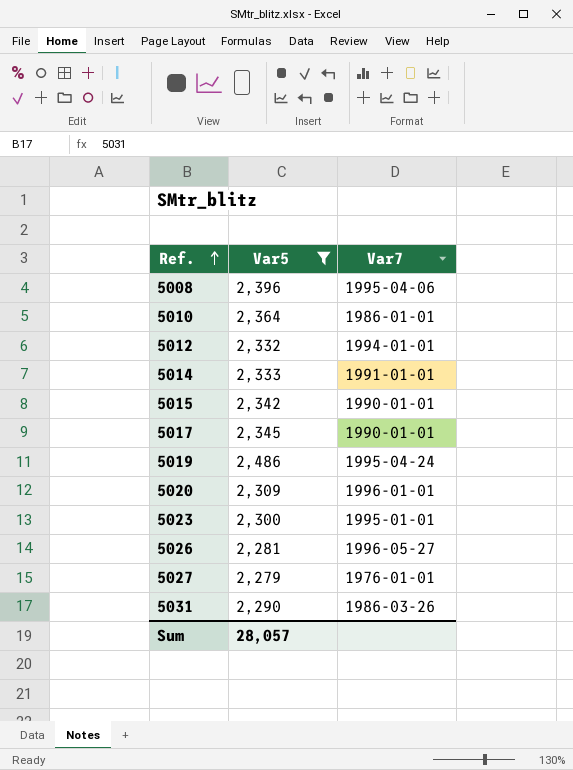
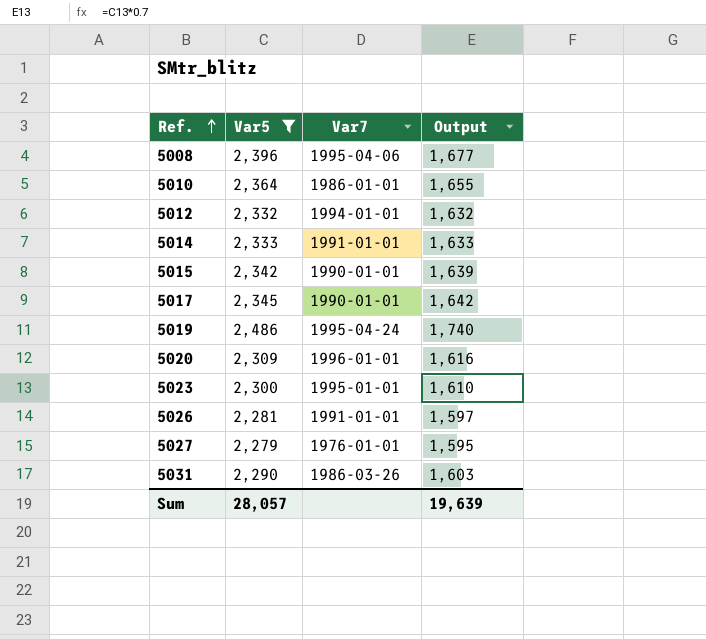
column Output | formula: none -> [Var5] * 0.7
5026 | Var7: 1996-05-27 -> 1991-01-01

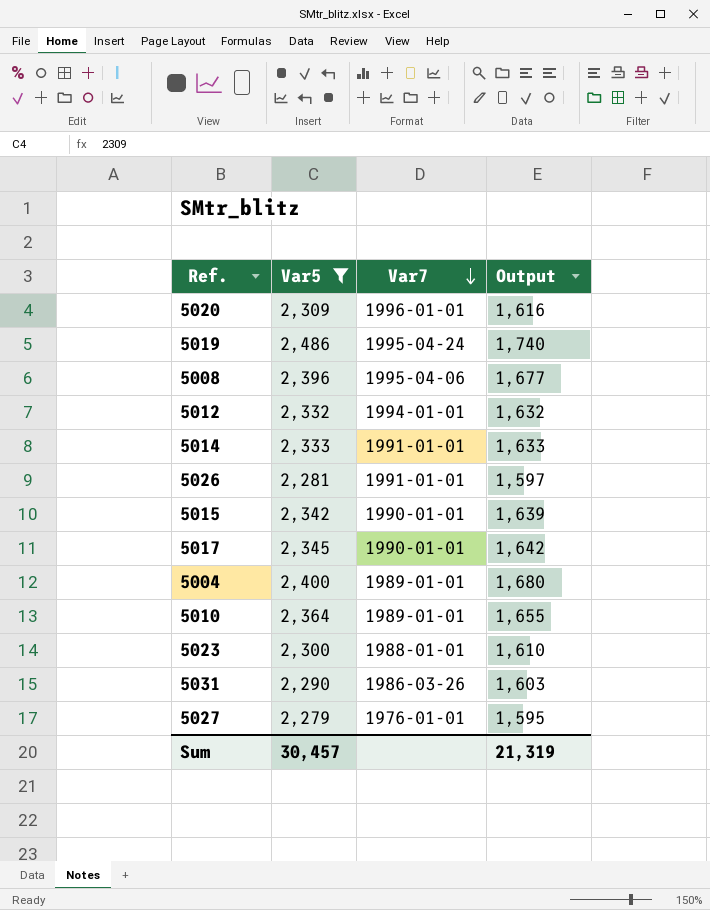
row order: Ref. ascending -> Var7 descending
row 5004: none -> 2,400 | 1989-01-01 | 1,680
5010 | Var7: 1986-01-01 -> 1989-01-01
5023 | Var7: 1995-01-01 -> 1988-01-01
Sum | Var5: 28,057 -> 30,457
Sum | Output: 19,639 -> 21,319

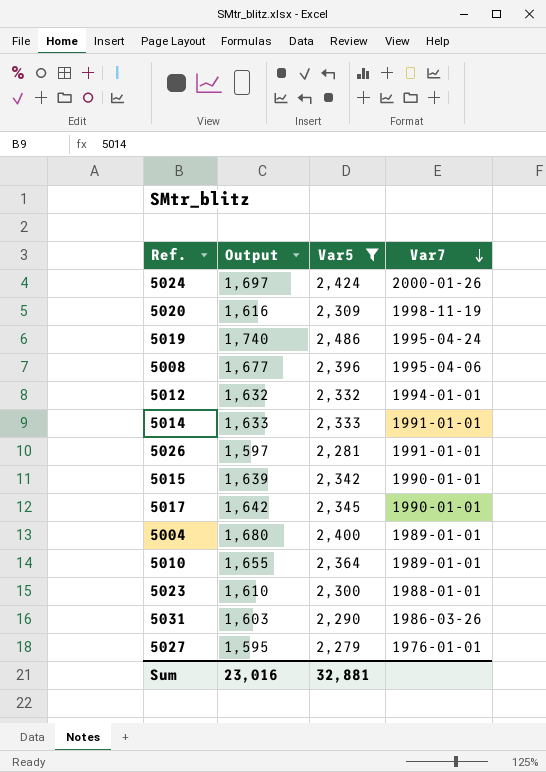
column Output | position: 4 -> 2
row 5024: none -> 1,697 | 2,424 | 2000-01-26
5020 | Var7: 1996-01-01 -> 1998-11-19
Sum | Output: 21,319 -> 23,016
Sum | Var5: 30,457 -> 32,881

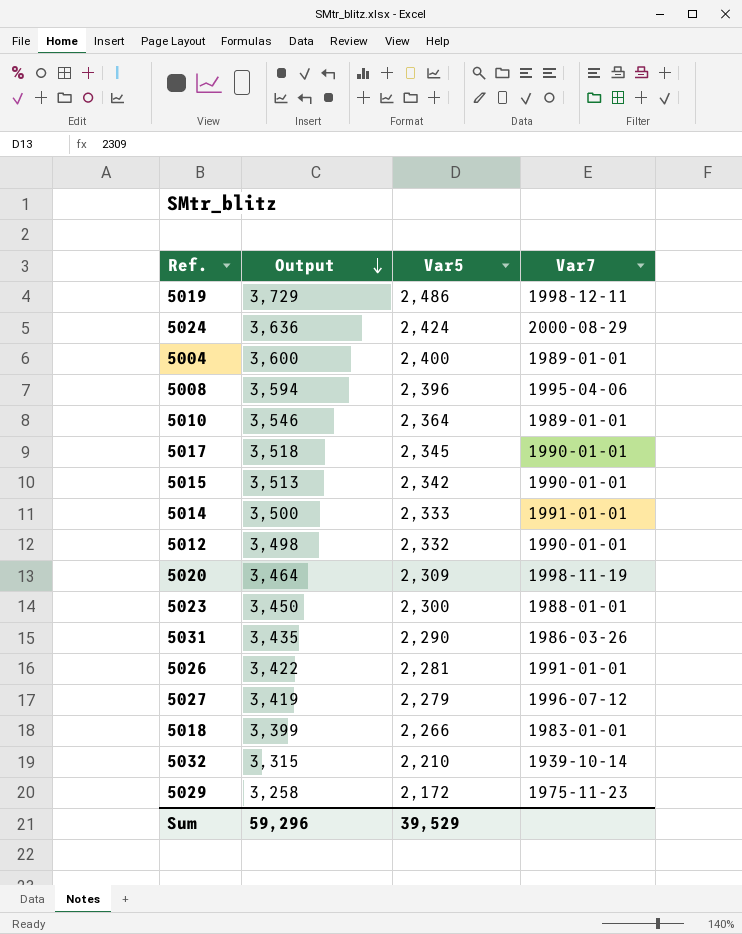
filter: Var5 >= 2,279 -> none
row order: Var7 descending -> Output descending
column Output | formula: [Var5] * 0.7 -> [Var5] * 1.5
5019 | Var7: 1995-04-24 -> 1998-12-11
5024 | Var7: 2000-01-26 -> 2000-08-29
5012 | Var7: 1994-01-01 -> 1990-01-01
5027 | Var7: 1976-01-01 -> 1996-07-12
Sum | Output: 23,016 -> 59,296
Sum | Var5: 32,881 -> 39,529

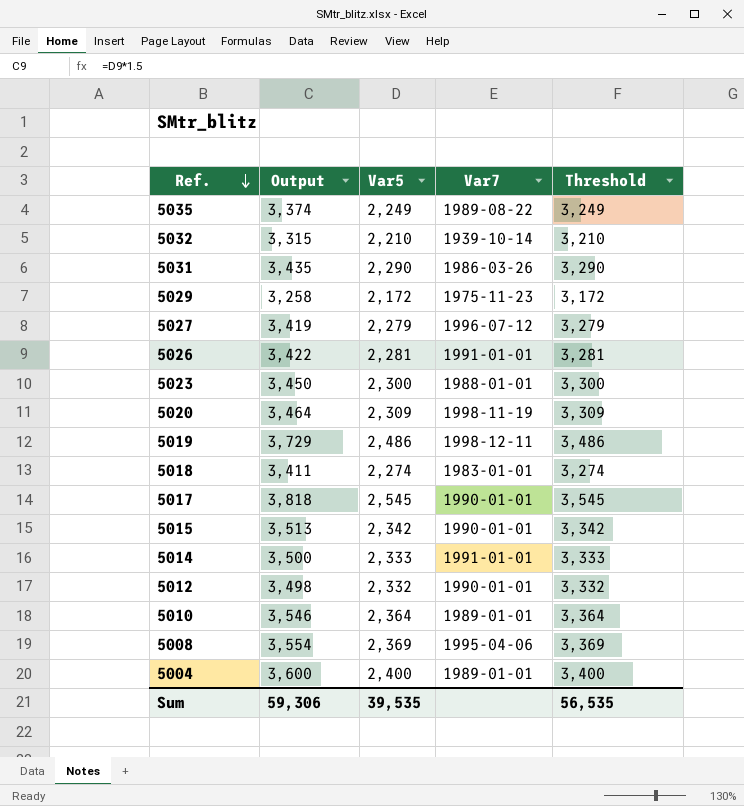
row order: Output descending -> Ref. descending
column Threshold | formula: none -> [Var5] + 1000
row 5024: 3,636 | 2,424 | 2000-08-29 -> none
row 5035: none -> 3,374 | 2,249 | 1989-08-22 | 3,249
5018 | Output: 3,399 -> 3,411
5018 | Var5: 2,266 -> 2,274
5017 | Output: 3,518 -> 3,818
5017 | Var5: 2,345 -> 2,545
5008 | Output: 3,594 -> 3,554
5008 | Var5: 2,396 -> 2,369
Sum | Output: 59,296 -> 59,306
Sum | Var5: 39,529 -> 39,535

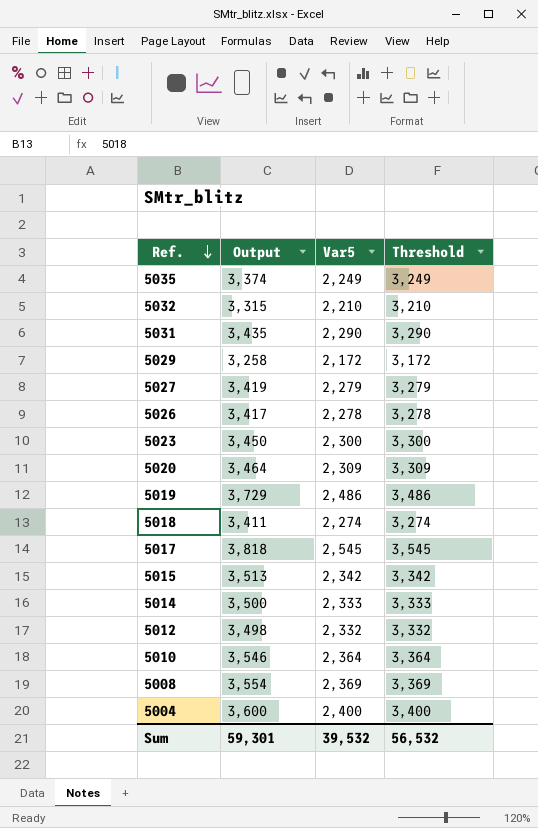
column Var7 | position: 4 -> none
5026 | Output: 3,422 -> 3,417
5026 | Var5: 2,281 -> 2,278
5026 | Threshold: 3,281 -> 3,278
Sum | Output: 59,306 -> 59,301
Sum | Var5: 39,535 -> 39,532
Sum | Threshold: 56,535 -> 56,532

